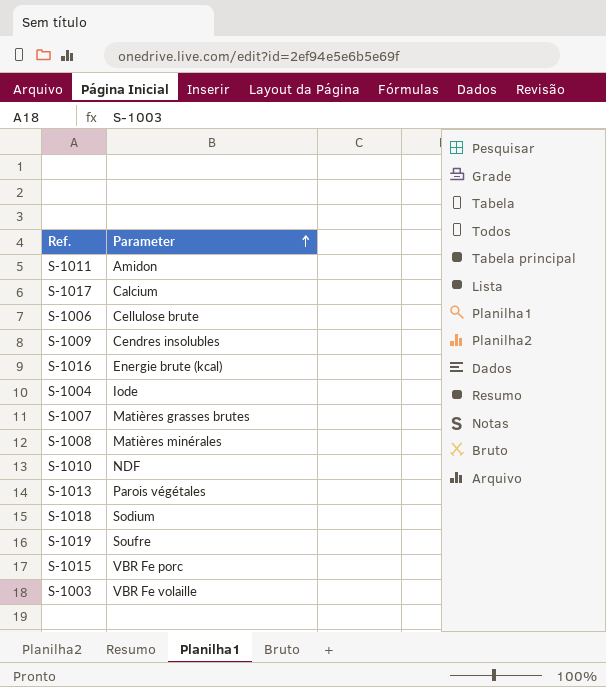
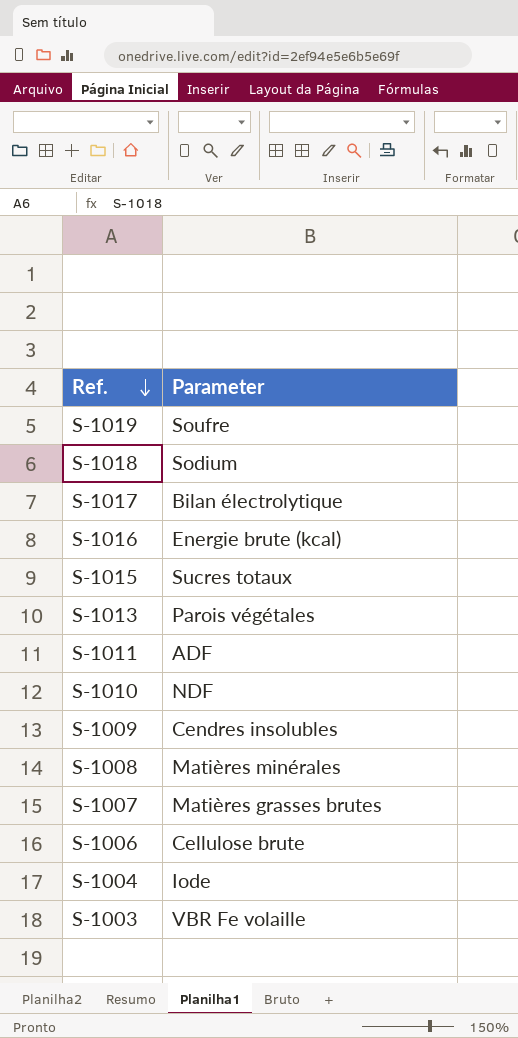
row order: Parameter ascending -> Ref. descending
S-1017 | Parameter: Calcium -> Bilan électrolytique
S-1015 | Parameter: VBR Fe porc -> Sucres totaux
S-1011 | Parameter: Amidon -> ADF

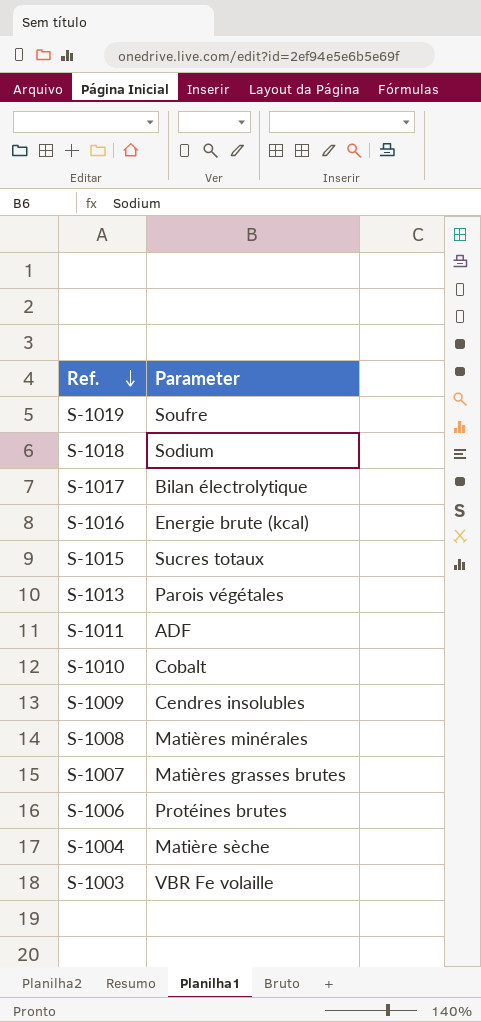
S-1010 | Parameter: NDF -> Cobalt
S-1006 | Parameter: Cellulose brute -> Protéines brutes
S-1004 | Parameter: Iode -> Matière sèche

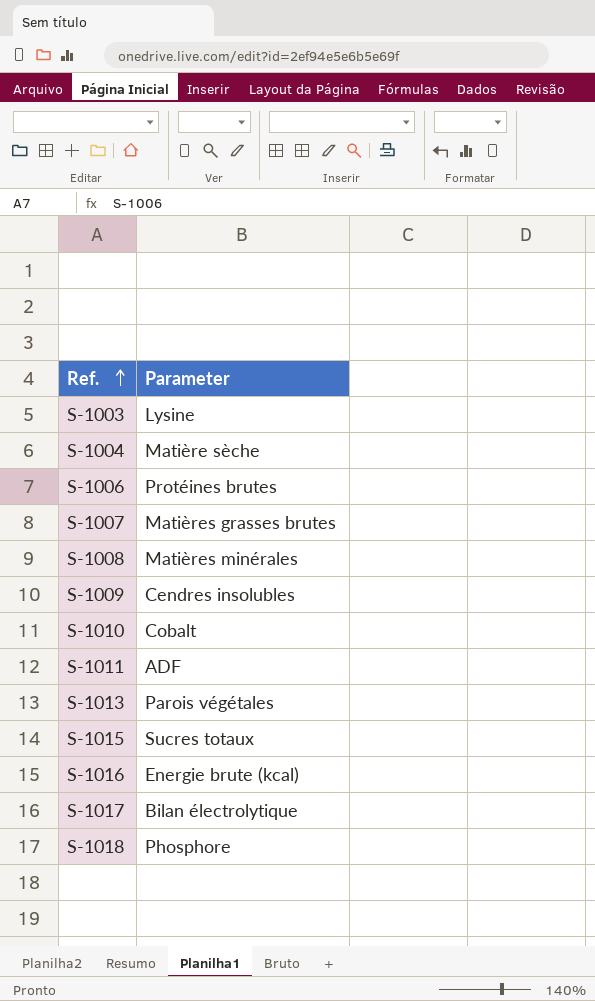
row order: Ref. descending -> Ref. ascending
row S-1019: Soufre -> none
S-1003 | Parameter: VBR Fe volaille -> Lysine
S-1018 | Parameter: Sodium -> Phosphore

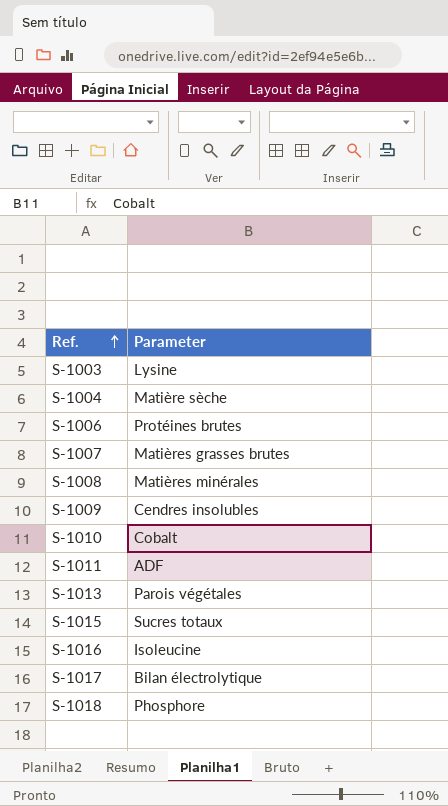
S-1016 | Parameter: Energie brute (kcal) -> Isoleucine

